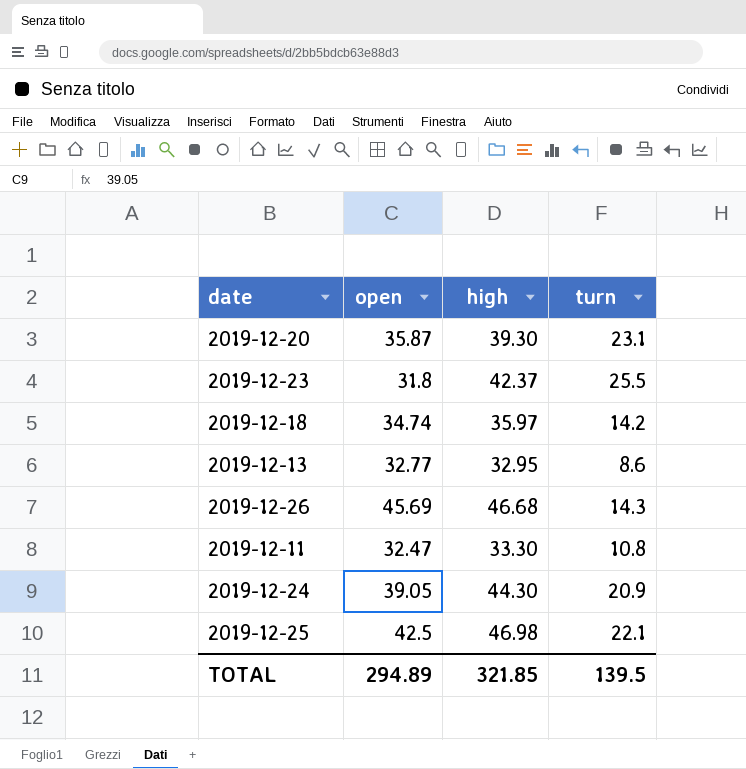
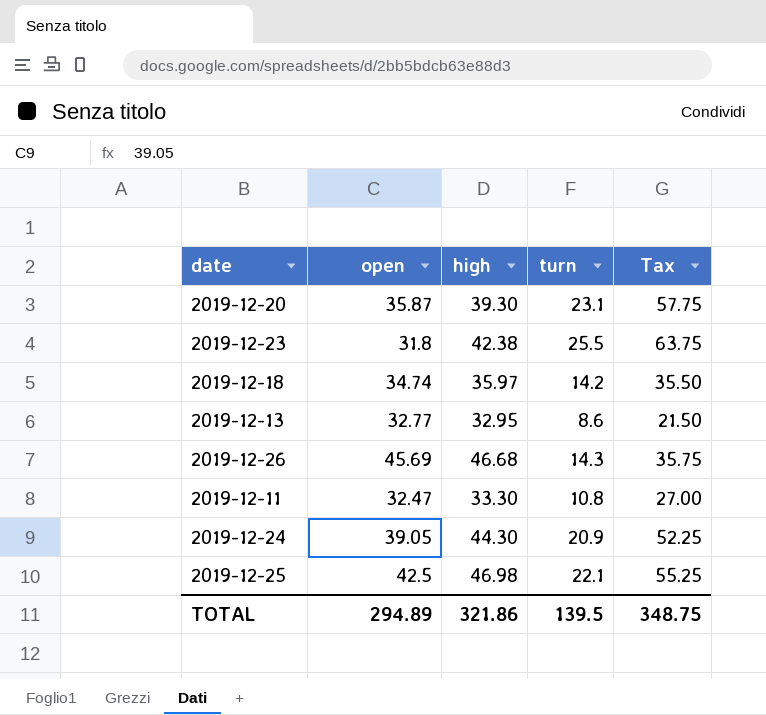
column Tax | formula: none -> [turn] * 2.5
2019-12-23 | high: 42.37 -> 42.38
TOTAL | high: 321.85 -> 321.86

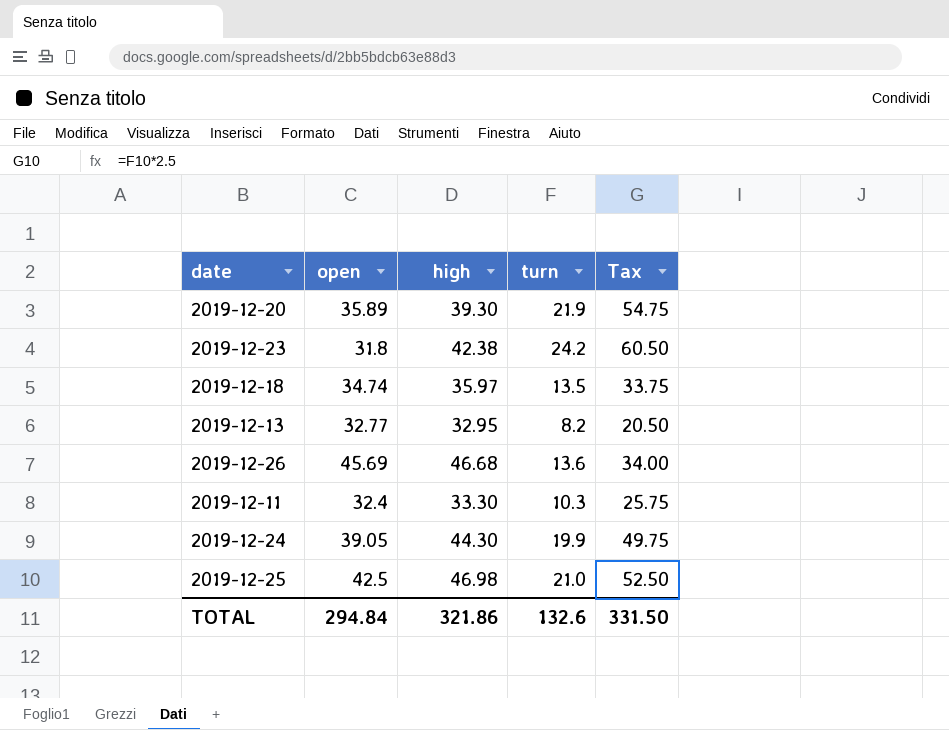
2019-12-20 | open: 35.87 -> 35.89
2019-12-20 | turn: 23.1 -> 21.9
2019-12-20 | Tax: 57.75 -> 54.75
2019-12-23 | turn: 25.5 -> 24.2
2019-12-23 | Tax: 63.75 -> 60.50
2019-12-18 | turn: 14.2 -> 13.5
2019-12-18 | Tax: 35.50 -> 33.75
2019-12-13 | turn: 8.6 -> 8.2
2019-12-13 | Tax: 21.50 -> 20.50
2019-12-26 | turn: 14.3 -> 13.6
2019-12-26 | Tax: 35.75 -> 34.00
2019-12-11 | open: 32.47 -> 32.4
2019-12-11 | turn: 10.8 -> 10.3
2019-12-11 | Tax: 27.00 -> 25.75
2019-12-24 | turn: 20.9 -> 19.9
2019-12-24 | Tax: 52.25 -> 49.75
2019-12-25 | turn: 22.1 -> 21.0
2019-12-25 | Tax: 55.25 -> 52.50
TOTAL | open: 294.89 -> 294.84
TOTAL | turn: 139.5 -> 132.6
TOTAL | Tax: 348.75 -> 331.50

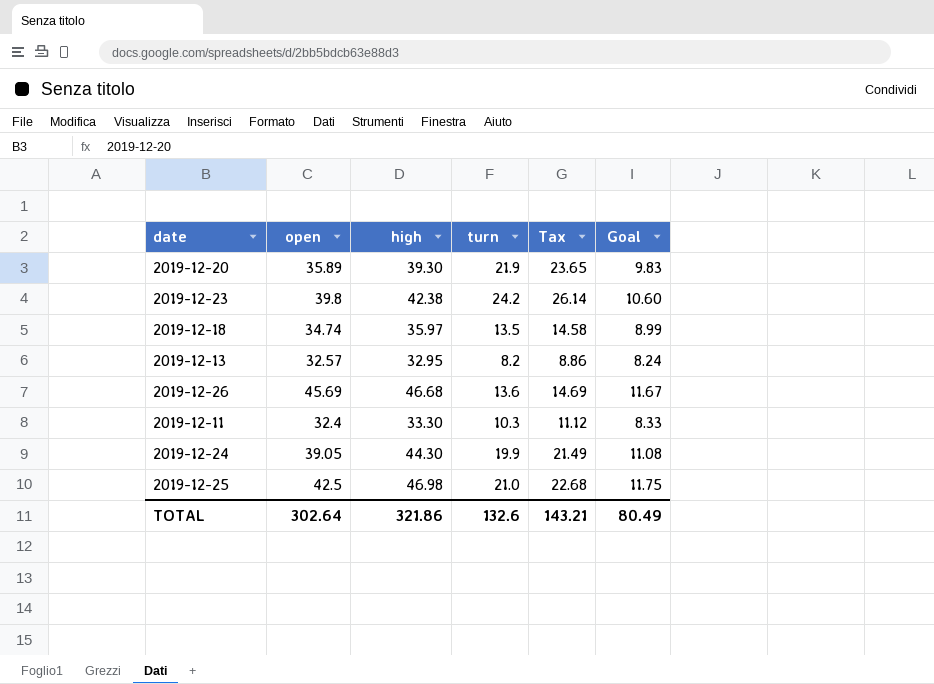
column Tax | formula: [turn] * 2.5 -> [turn] * 1.08
column Goal | formula: none -> [high] * 0.25
2019-12-23 | open: 31.8 -> 39.8
2019-12-13 | open: 32.77 -> 32.57
TOTAL | open: 294.84 -> 302.64
TOTAL | Tax: 331.50 -> 143.21

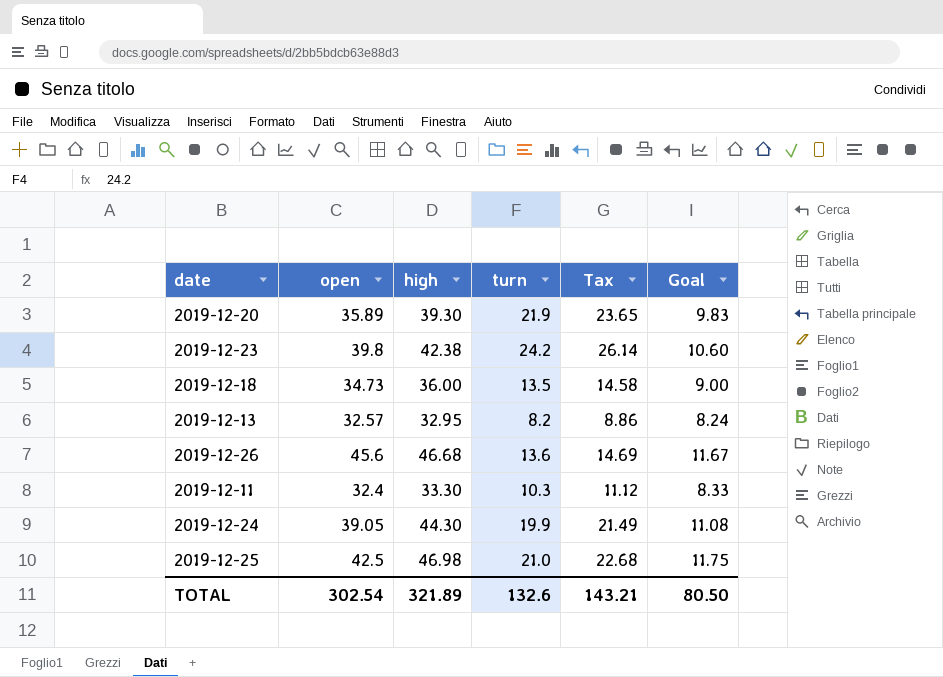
2019-12-18 | open: 34.74 -> 34.73
2019-12-18 | high: 35.97 -> 36.00
2019-12-18 | Goal: 8.99 -> 9.00
2019-12-26 | open: 45.69 -> 45.6
TOTAL | open: 302.64 -> 302.54
TOTAL | high: 321.86 -> 321.89
TOTAL | Goal: 80.49 -> 80.50

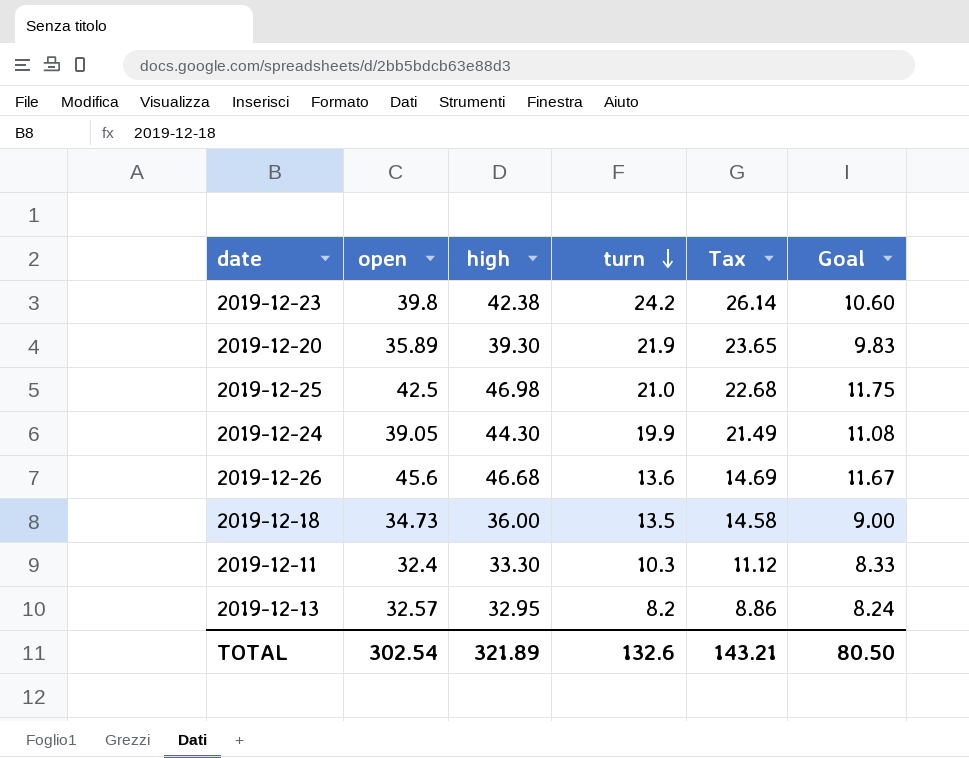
row order: none -> turn descending

